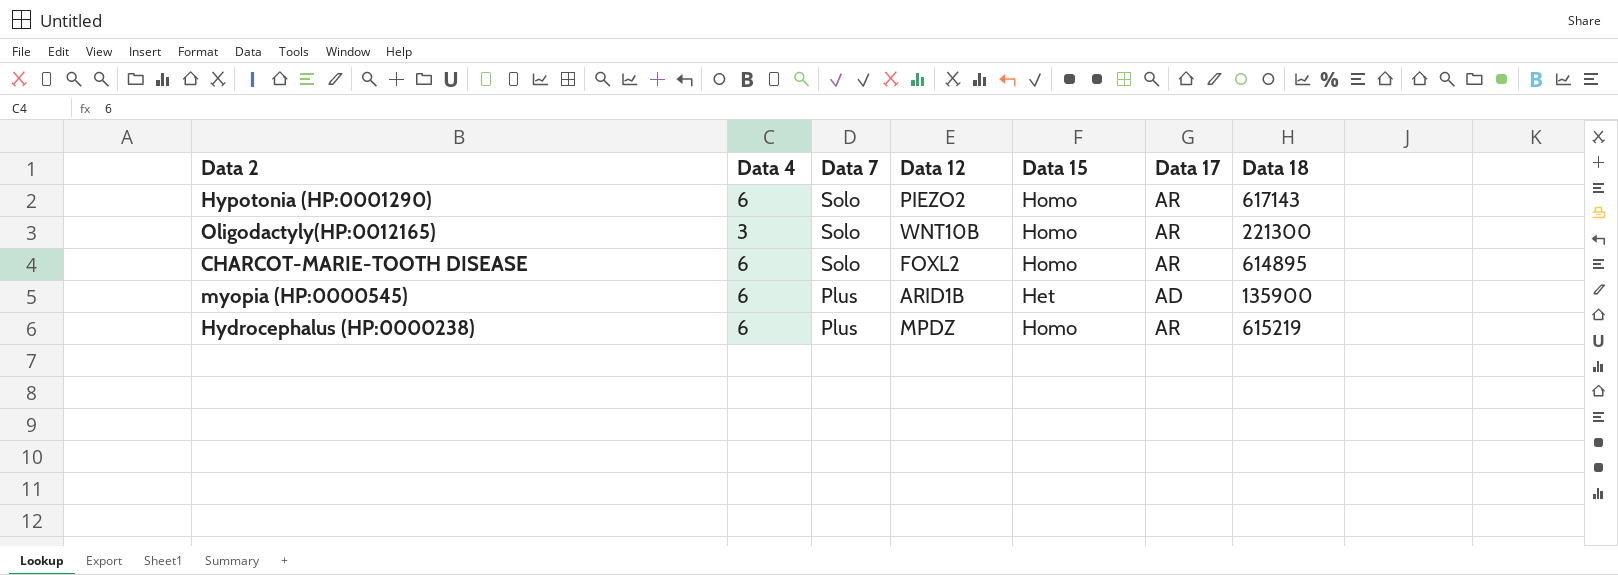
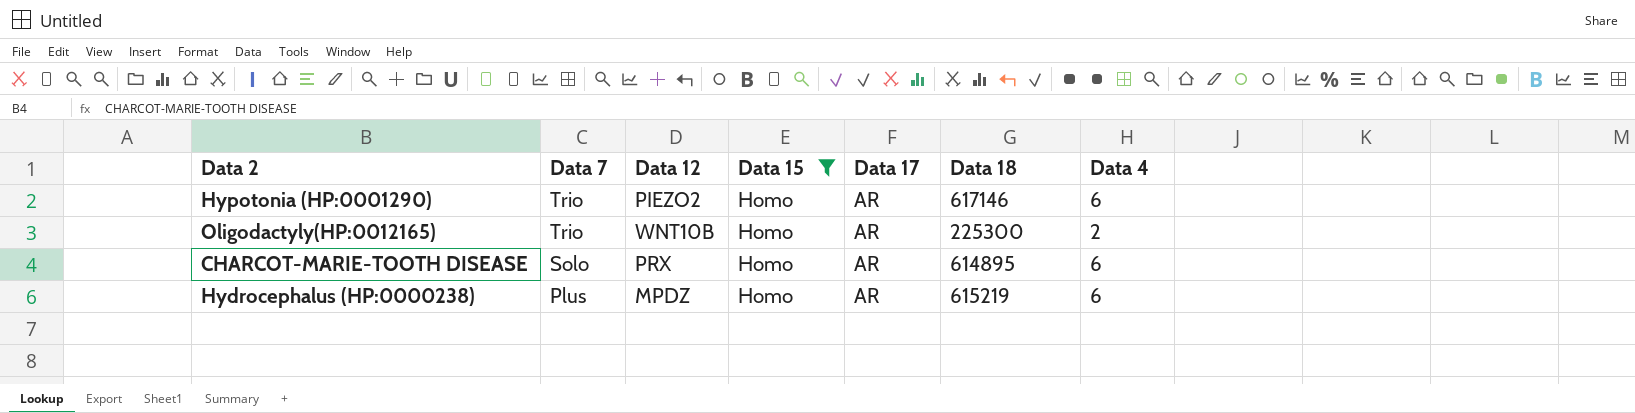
filter: none -> Data 15 = Homo
column Data 4 | position: 2 -> 7
Hypotonia (HP:0001290) | Data 7: Solo -> Trio
Hypotonia (HP:0001290) | Data 18: 617143 -> 617146
Oligodactyly(HP:0012165) | Data 7: Solo -> Trio
Oligodactyly(HP:0012165) | Data 18: 221300 -> 225300
Oligodactyly(HP:0012165) | Data 4: 3 -> 2
CHARCOT-MARIE-TOOTH DISEASE | Data 12: FOXL2 -> PRX

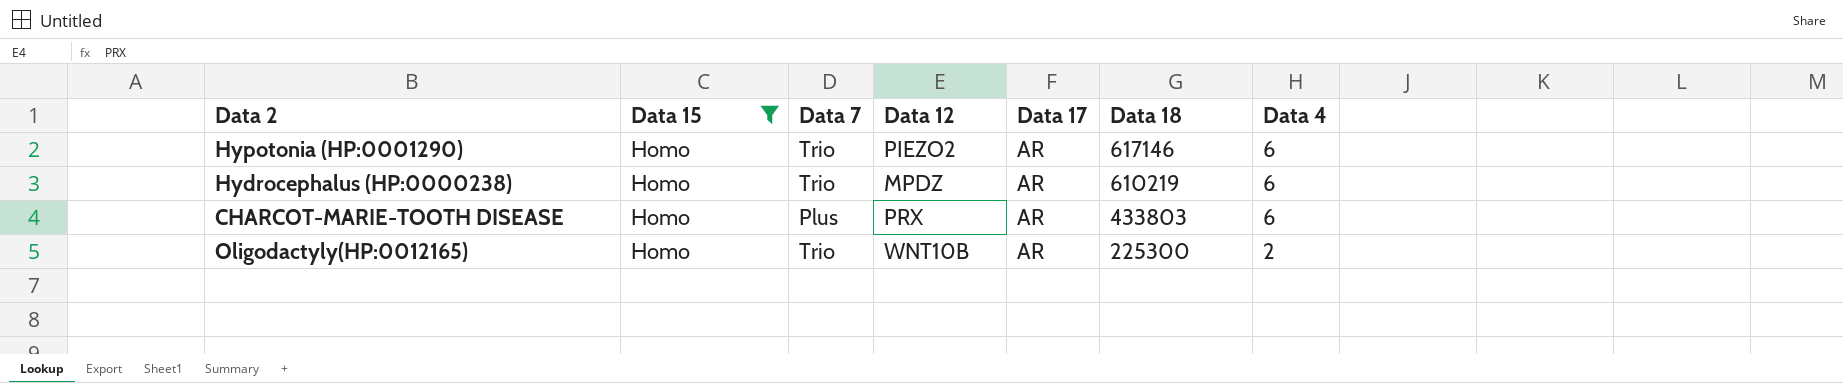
row order: Data 7 descending -> Data 18 descending
column Data 15 | position: 4 -> 2
Hydrocephalus (HP:0000238) | Data 7: Plus -> Trio
Hydrocephalus (HP:0000238) | Data 18: 615219 -> 610219
CHARCOT-MARIE-TOOTH DISEASE | Data 7: Solo -> Plus
CHARCOT-MARIE-TOOTH DISEASE | Data 18: 614895 -> 433803

